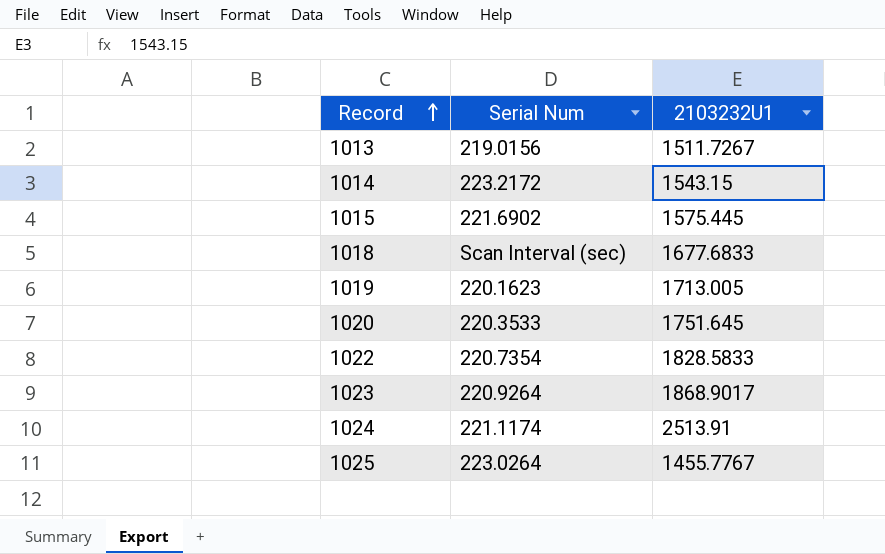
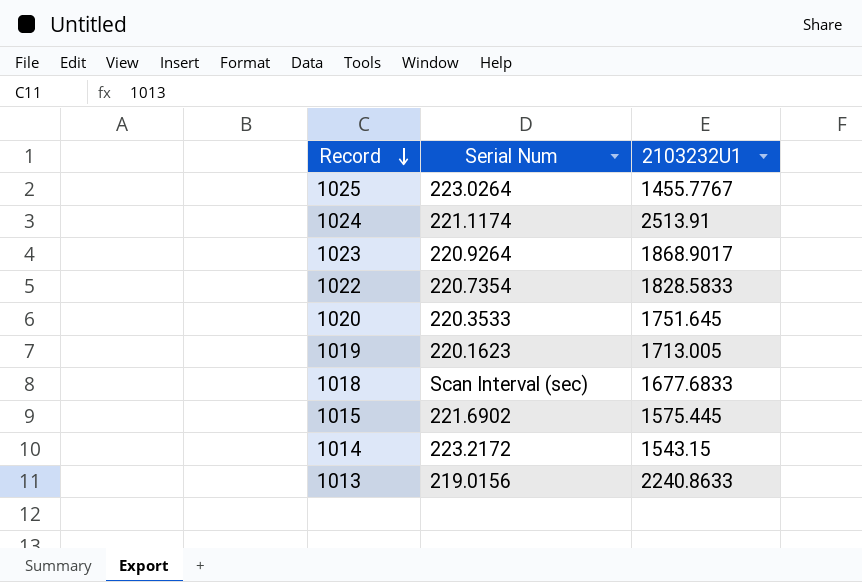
row order: Record ascending -> Record descending
1013 | 2103232U1: 1511.7267 -> 2240.8633

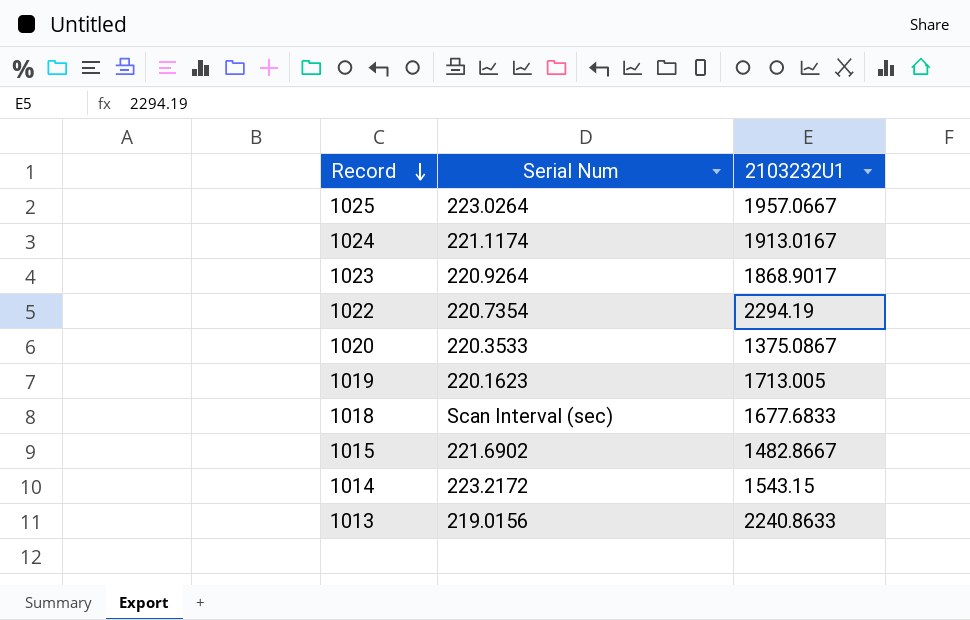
1025 | 2103232U1: 1455.7767 -> 1957.0667
1024 | 2103232U1: 2513.91 -> 1913.0167
1022 | 2103232U1: 1828.5833 -> 2294.19
1020 | 2103232U1: 1751.645 -> 1375.0867
1015 | 2103232U1: 1575.445 -> 1482.8667

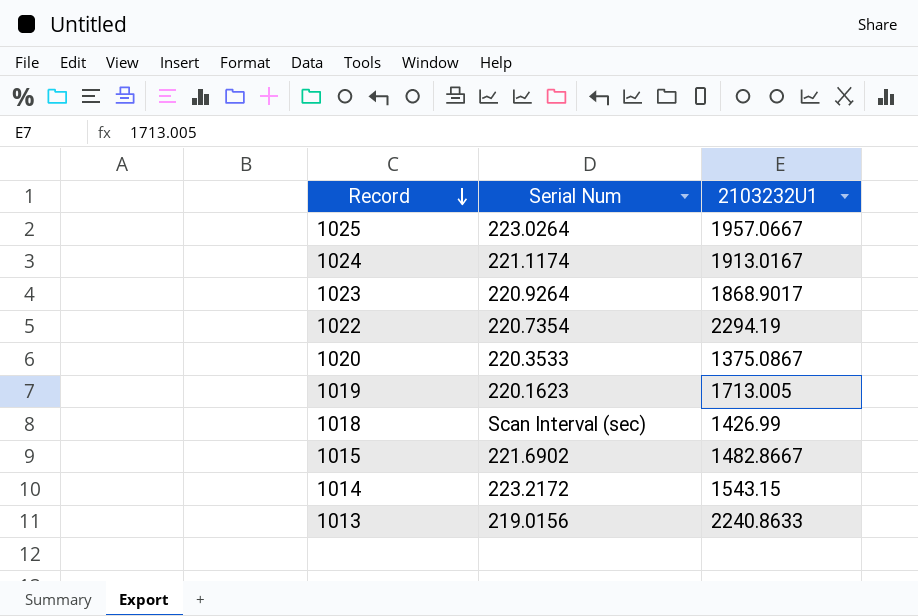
1018 | 2103232U1: 1677.6833 -> 1426.99

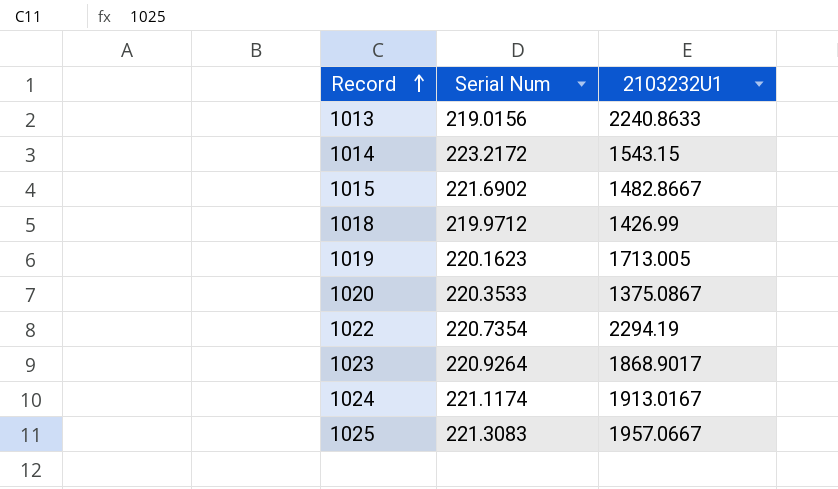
row order: Record descending -> Record ascending
1018 | Serial Num: Scan Interval (sec) -> 219.9712
1025 | Serial Num: 223.0264 -> 221.3083

